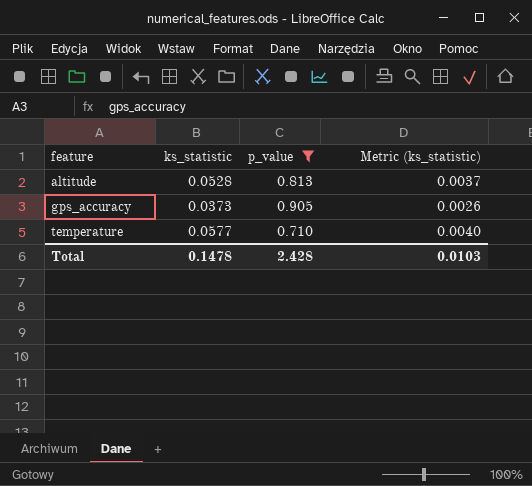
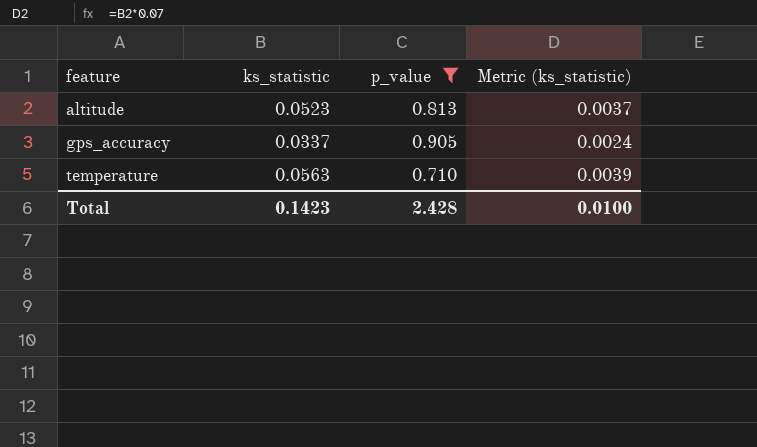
altitude | ks_statistic: 0.0528 -> 0.0523
gps_accuracy | ks_statistic: 0.0373 -> 0.0337
gps_accuracy | Metric (ks_statistic): 0.0026 -> 0.0024
temperature | ks_statistic: 0.0577 -> 0.0563
temperature | Metric (ks_statistic): 0.0040 -> 0.0039
Total | ks_statistic: 0.1478 -> 0.1423
Total | Metric (ks_statistic): 0.0103 -> 0.0100

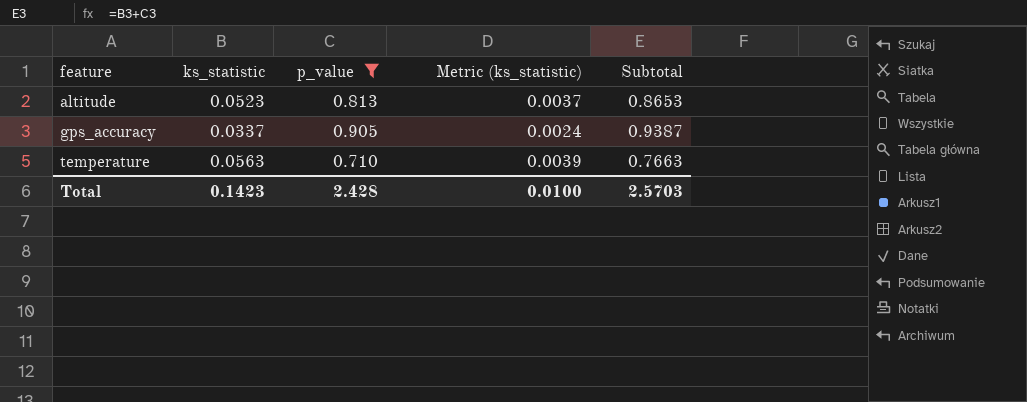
column Subtotal | formula: none -> [ks_statistic] + [p_value]

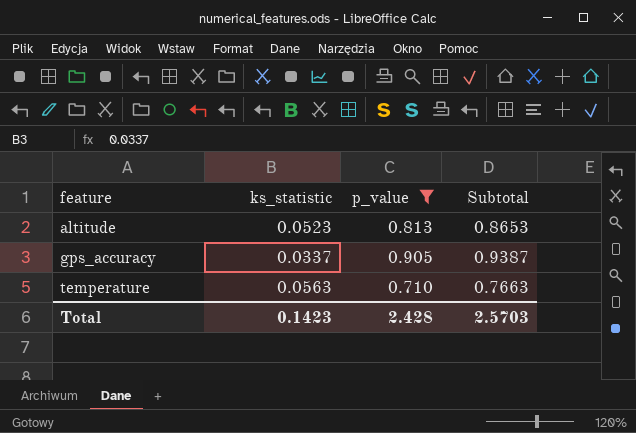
column Metric (ks_statistic) | formula: [ks_statistic] * 0.07 -> none

